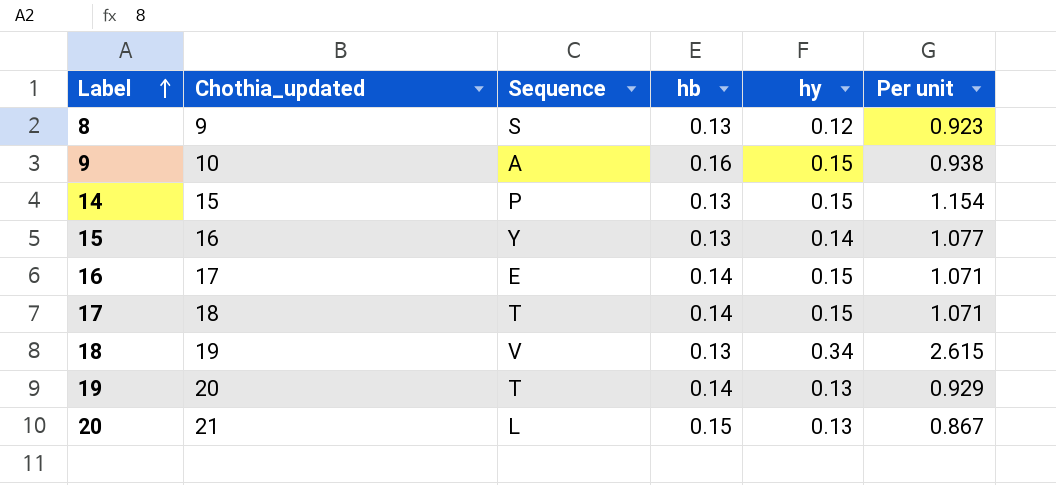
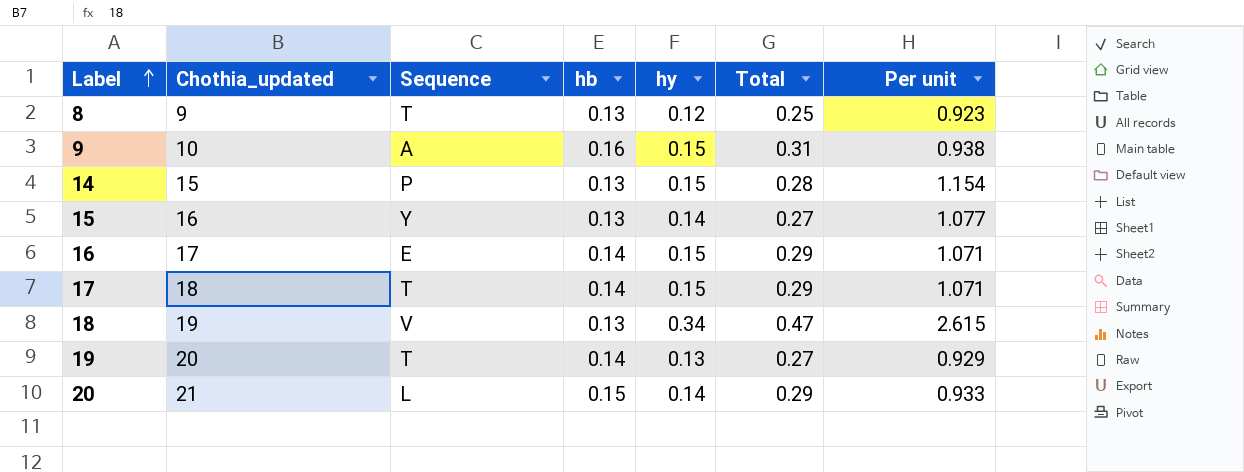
column Total | formula: none -> [hb] + [hy]
8 | Sequence: S -> T
20 | hy: 0.13 -> 0.14
20 | Per unit: 0.867 -> 0.933

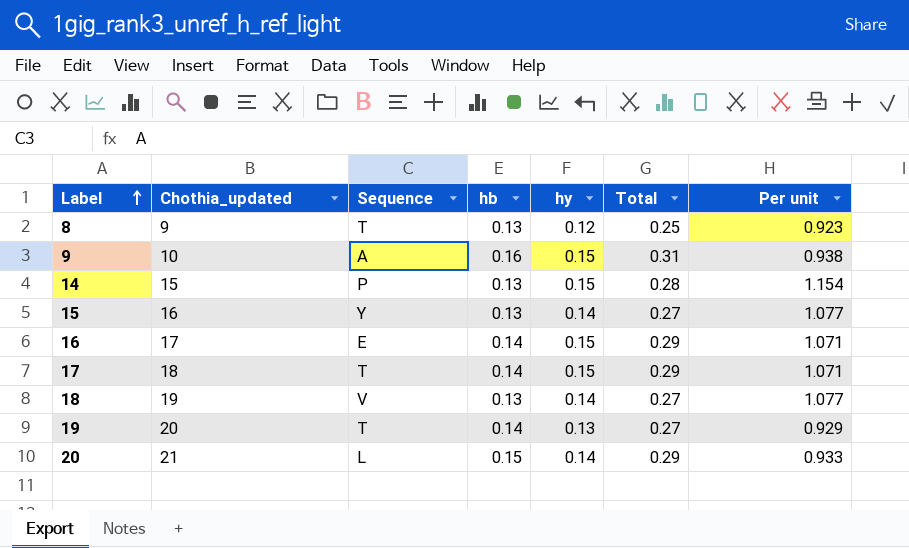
18 | hy: 0.34 -> 0.14
18 | Total: 0.47 -> 0.27
18 | Per unit: 2.615 -> 1.077

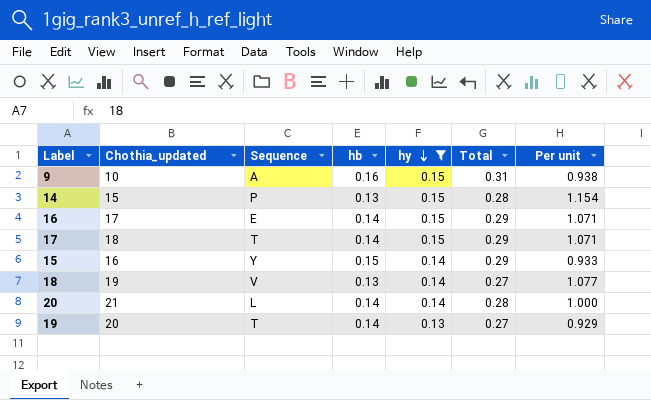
filter: none -> hy != 0.12
row order: Label ascending -> hy descending
15 | hb: 0.13 -> 0.15
15 | Total: 0.27 -> 0.29
15 | Per unit: 1.077 -> 0.933
20 | hb: 0.15 -> 0.14
20 | Total: 0.29 -> 0.28
20 | Per unit: 0.933 -> 1.000

